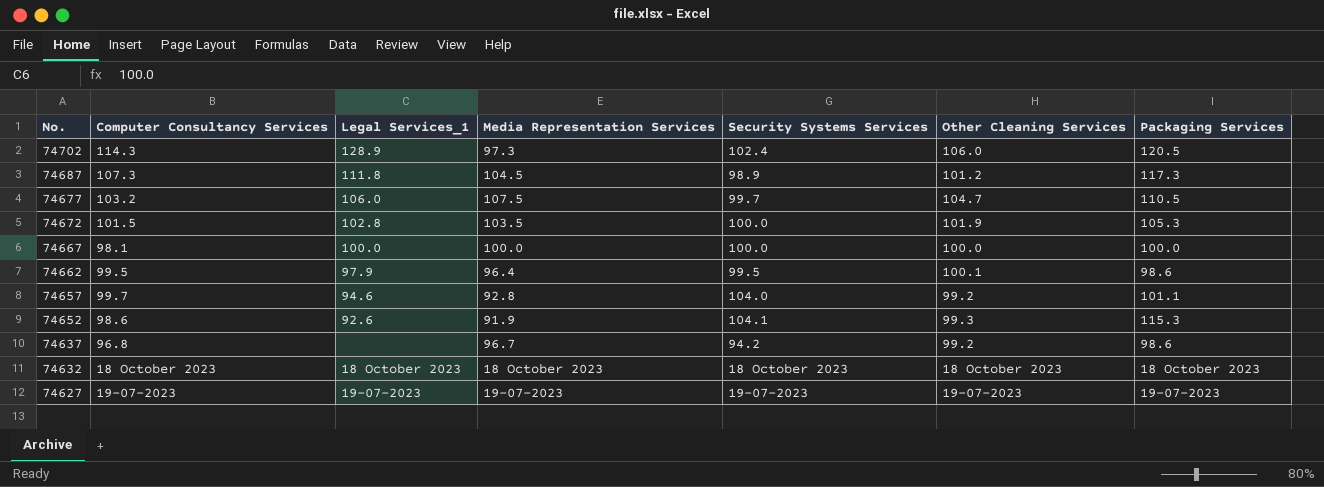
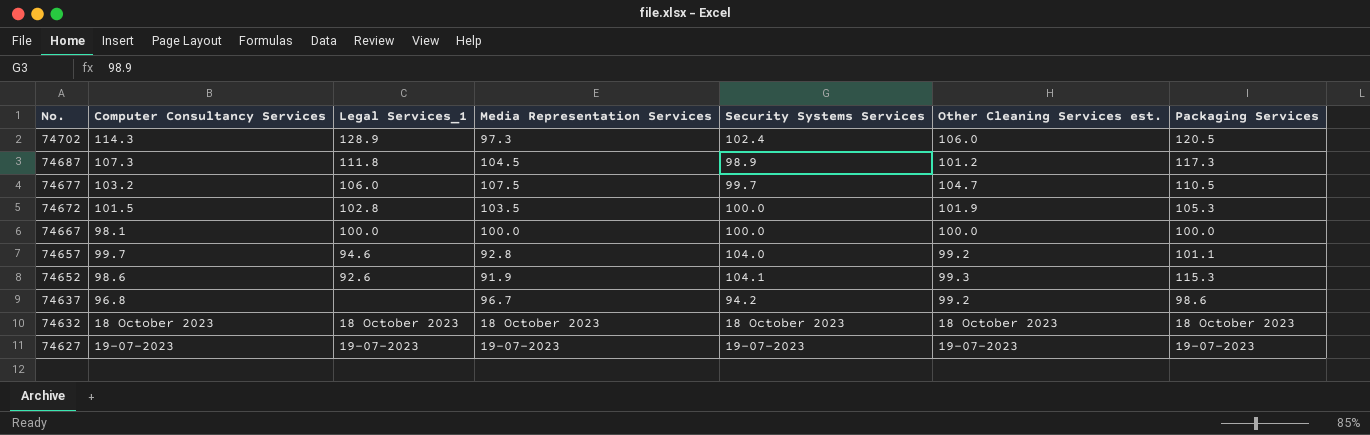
column name: Other Cleaning Services -> Other Cleaning Services est.
row 74662: 99.5 | 97.9 | 96.4 | 99.5 | 100.1 | 98.6 -> none

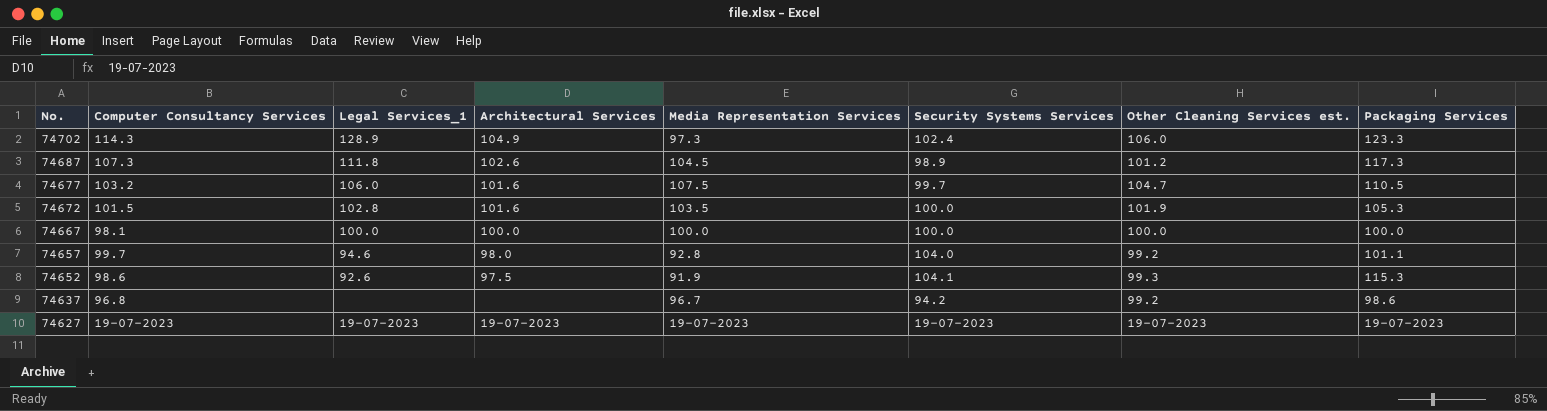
column Architectural Services | position: none -> 4
row 74632: 18 October 2023 | 18 October 2023 | 18 October 2023 | 18 October 2023 | 18 October 2023 | 18 October 2023 -> none
74702 | Packaging Services: 120.5 -> 123.3

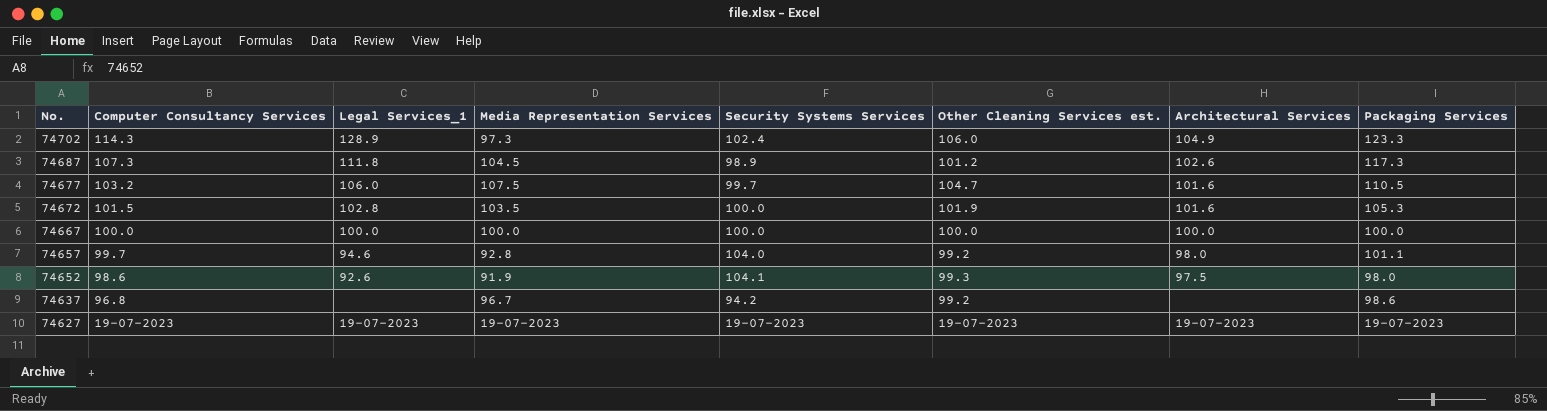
column Architectural Services | position: 4 -> 7
74667 | Computer Consultancy Services: 98.1 -> 100.0
74652 | Packaging Services: 115.3 -> 98.0

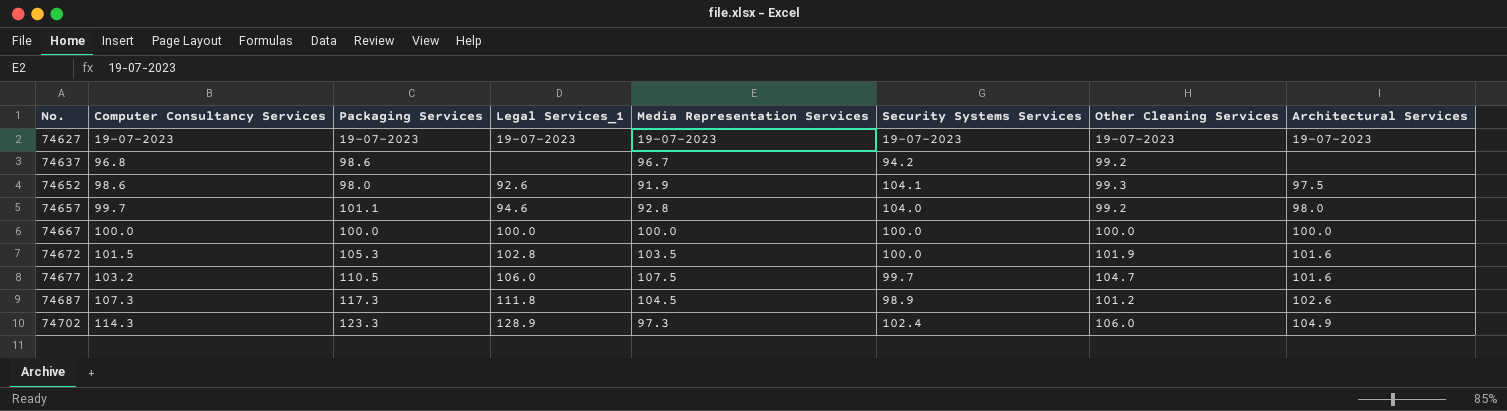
row order: No. descending -> No. ascending
column Packaging Services | position: 8 -> 3
column name: Other Cleaning Services est. -> Other Cleaning Services

